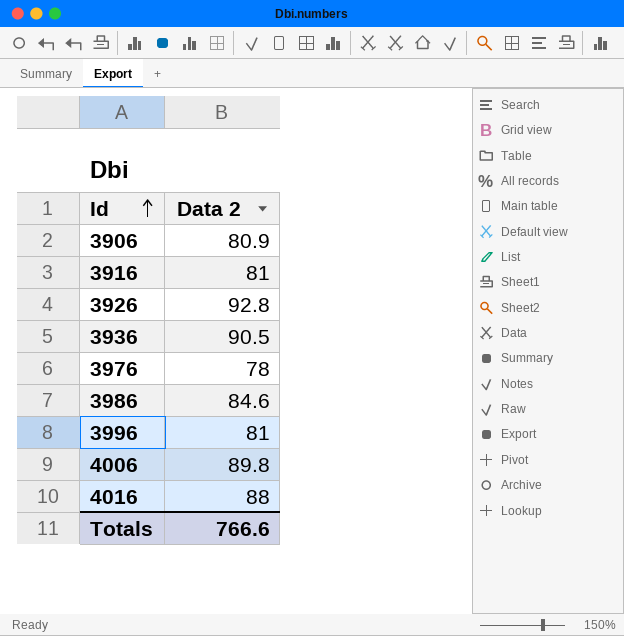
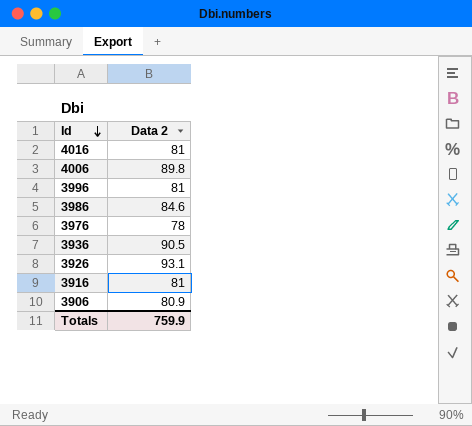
row order: Id ascending -> Id descending
4016 | Data 2: 88 -> 81
3926 | Data 2: 92.8 -> 93.1
Totals | Data 2: 766.6 -> 759.9

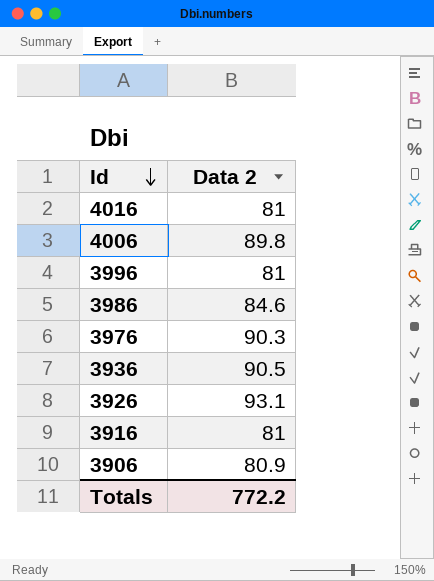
3976 | Data 2: 78 -> 90.3
Totals | Data 2: 759.9 -> 772.2

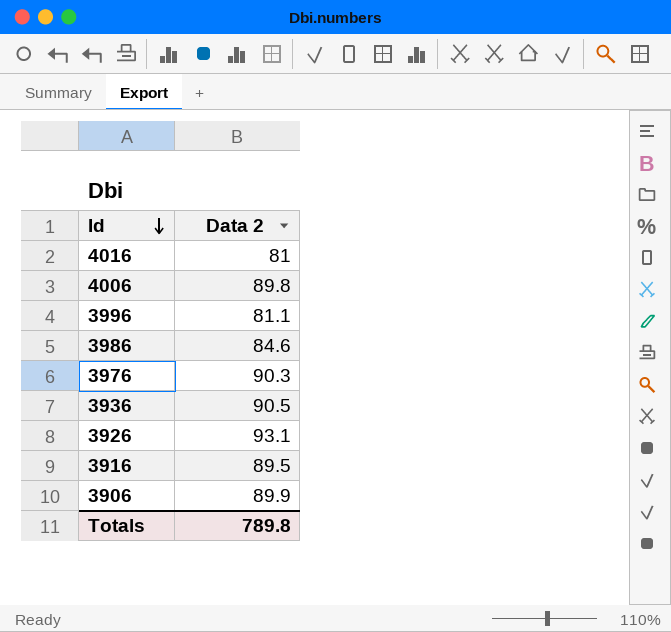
3996 | Data 2: 81 -> 81.1
3916 | Data 2: 81 -> 89.5
3906 | Data 2: 80.9 -> 89.9
Totals | Data 2: 772.2 -> 789.8

